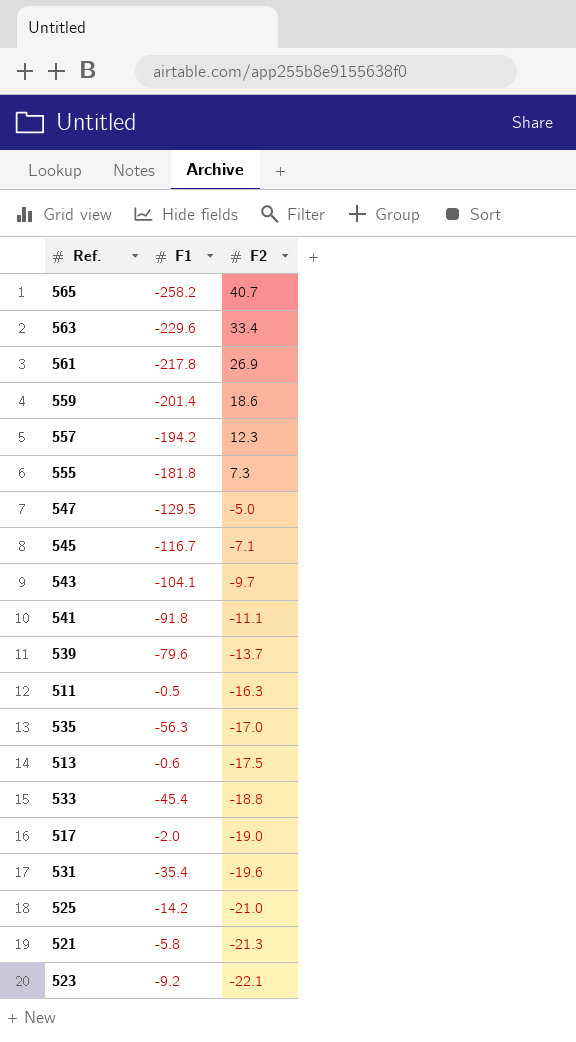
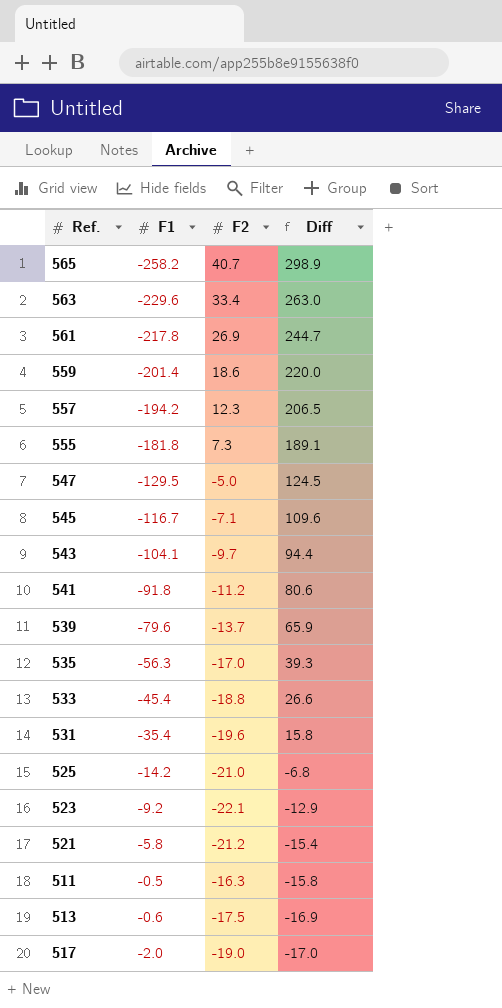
row order: F2 descending -> Diff descending
column Diff | formula: none -> [F2] - [F1]
541 | F2: -11.1 -> -11.2
521 | F2: -21.3 -> -21.2

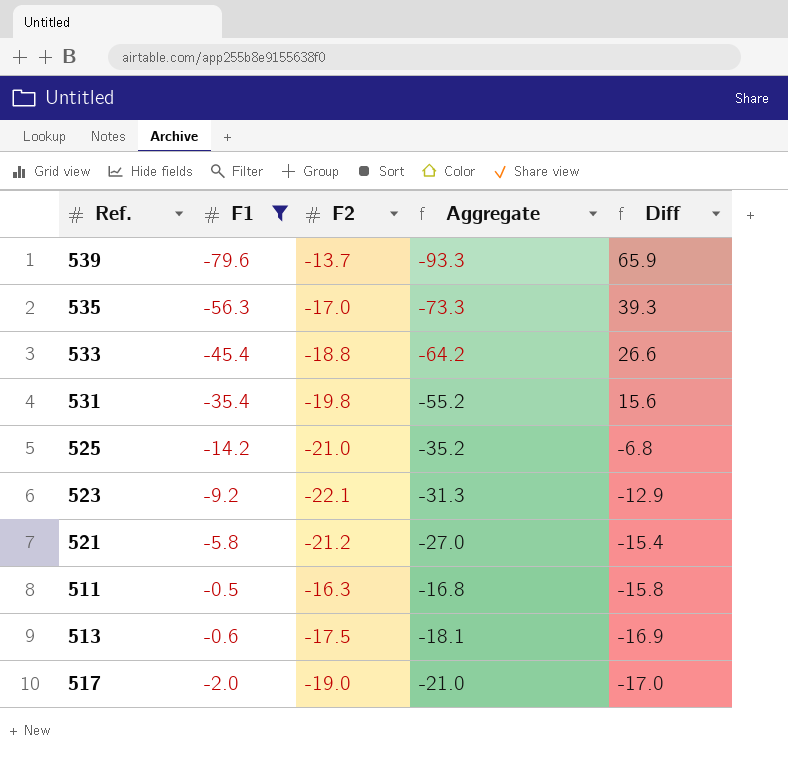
filter: none -> F1 >= -79.6
column Aggregate | formula: none -> [F1] + [F2]
531 | F2: -19.6 -> -19.8
531 | Diff: 15.8 -> 15.6

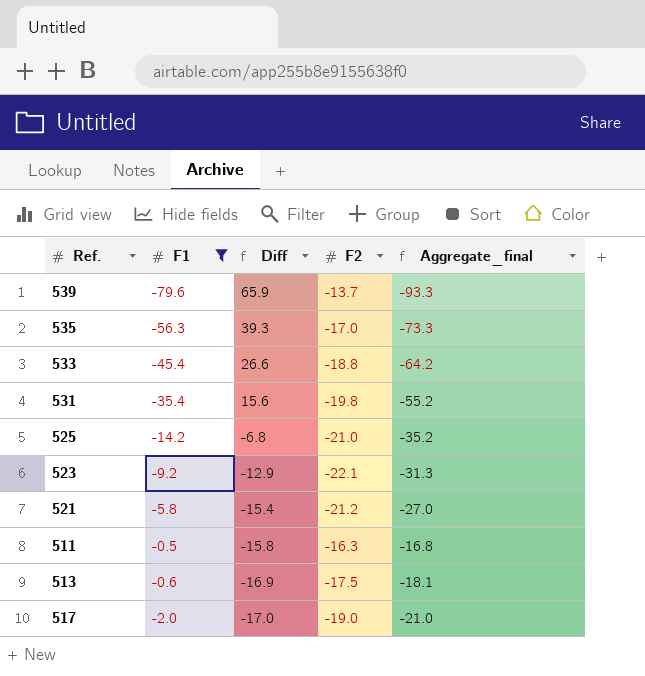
column Diff | position: 5 -> 3
column name: Aggregate -> Aggregate_final

